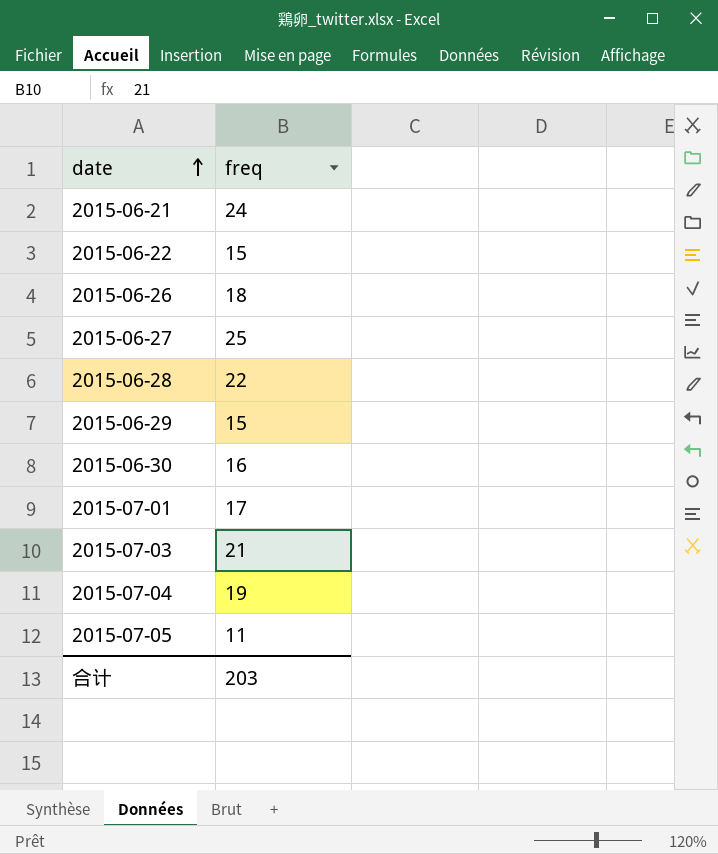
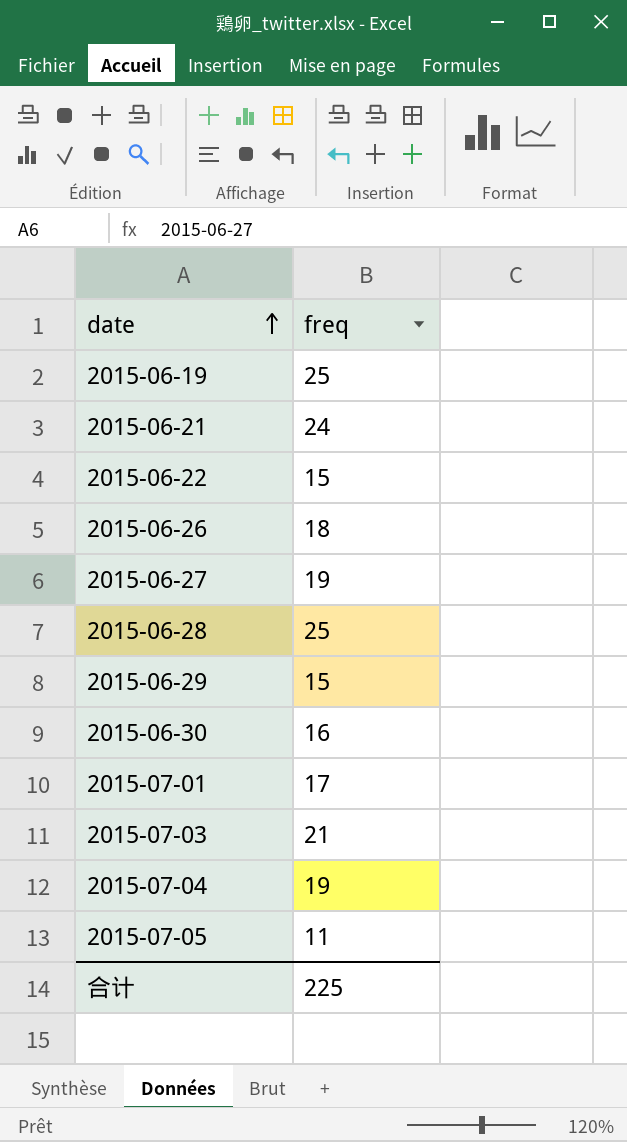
row 2015-06-19: none -> 25
2015-06-27 | freq: 25 -> 19
2015-06-28 | freq: 22 -> 25
合计 | freq: 203 -> 225

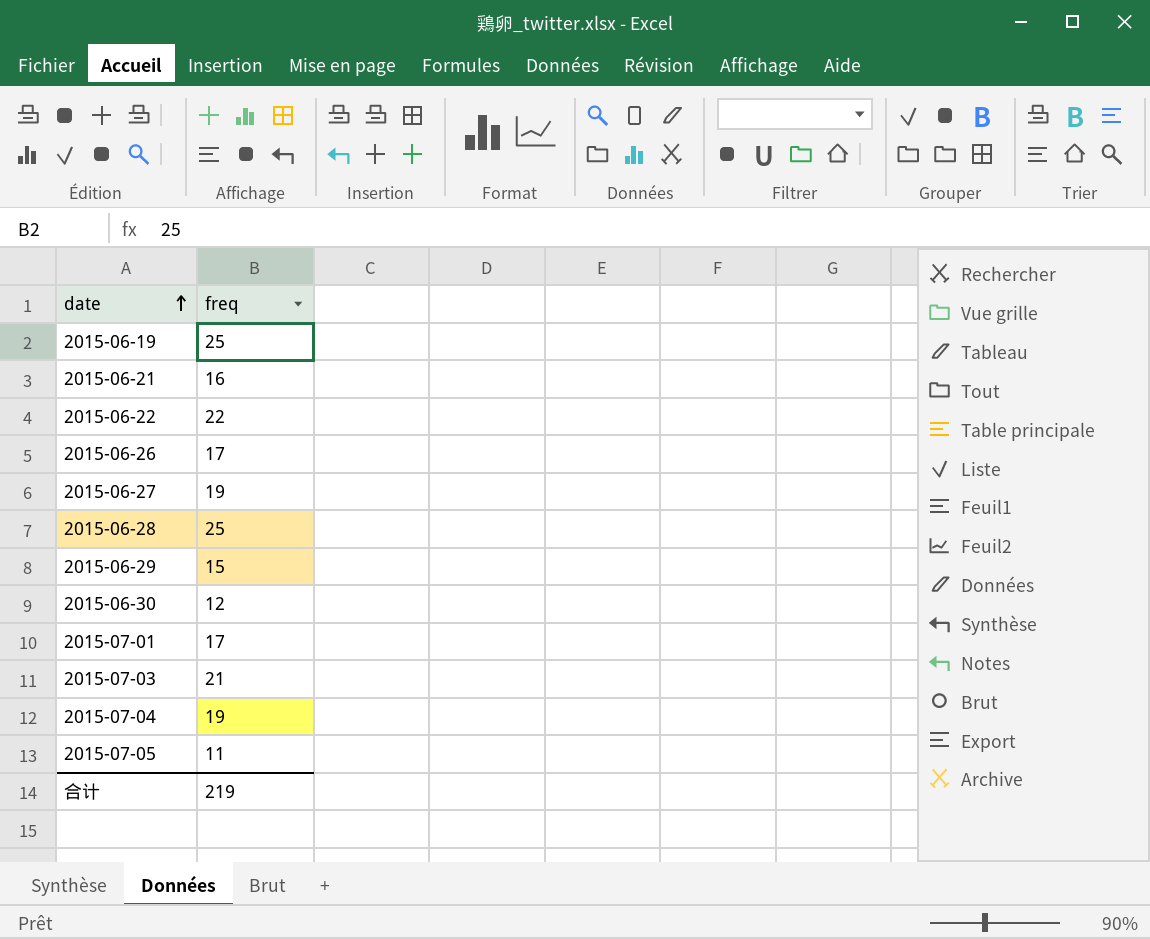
2015-06-21 | freq: 24 -> 16
2015-06-22 | freq: 15 -> 22
2015-06-26 | freq: 18 -> 17
2015-06-30 | freq: 16 -> 12
合计 | freq: 225 -> 219

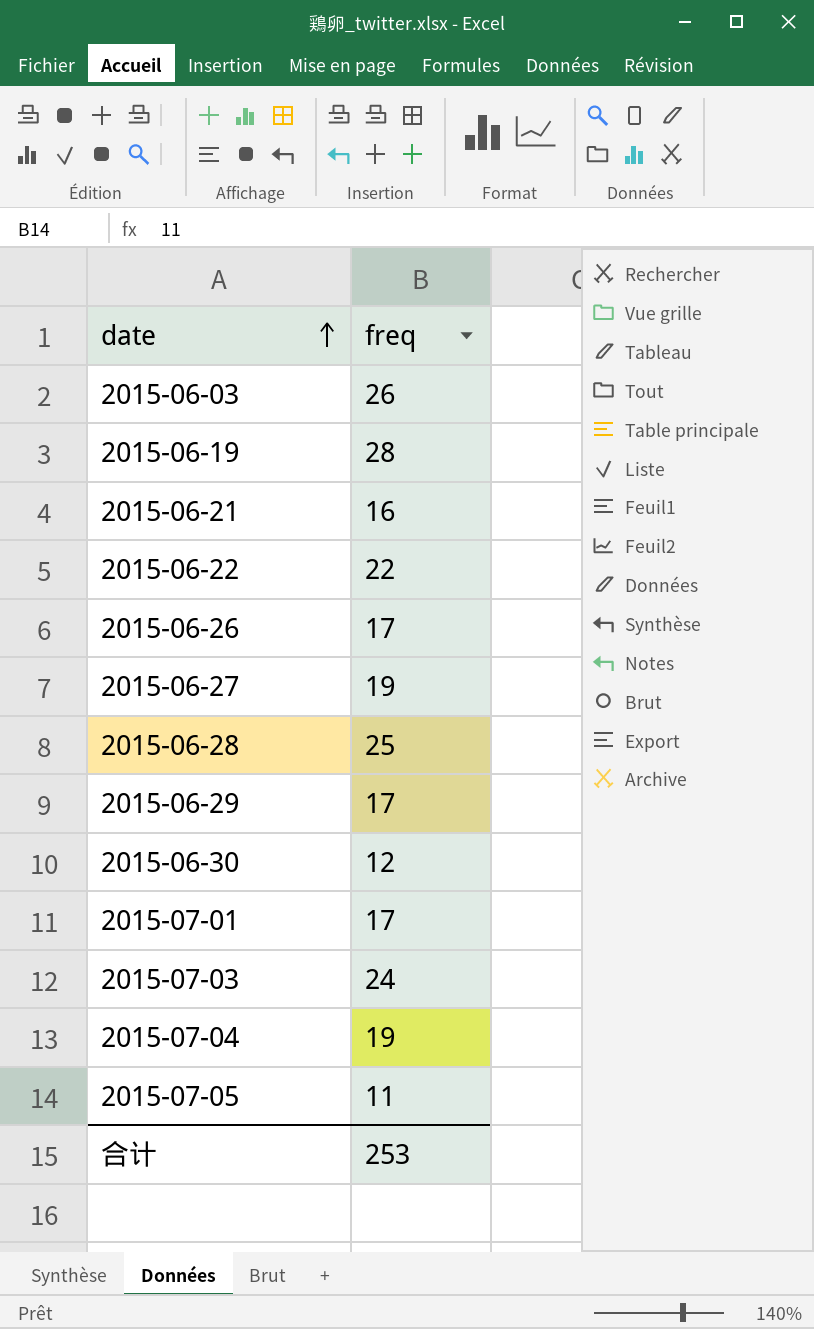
row 2015-06-03: none -> 26
2015-06-19 | freq: 25 -> 28
2015-06-29 | freq: 15 -> 17
2015-07-03 | freq: 21 -> 24
合计 | freq: 219 -> 253

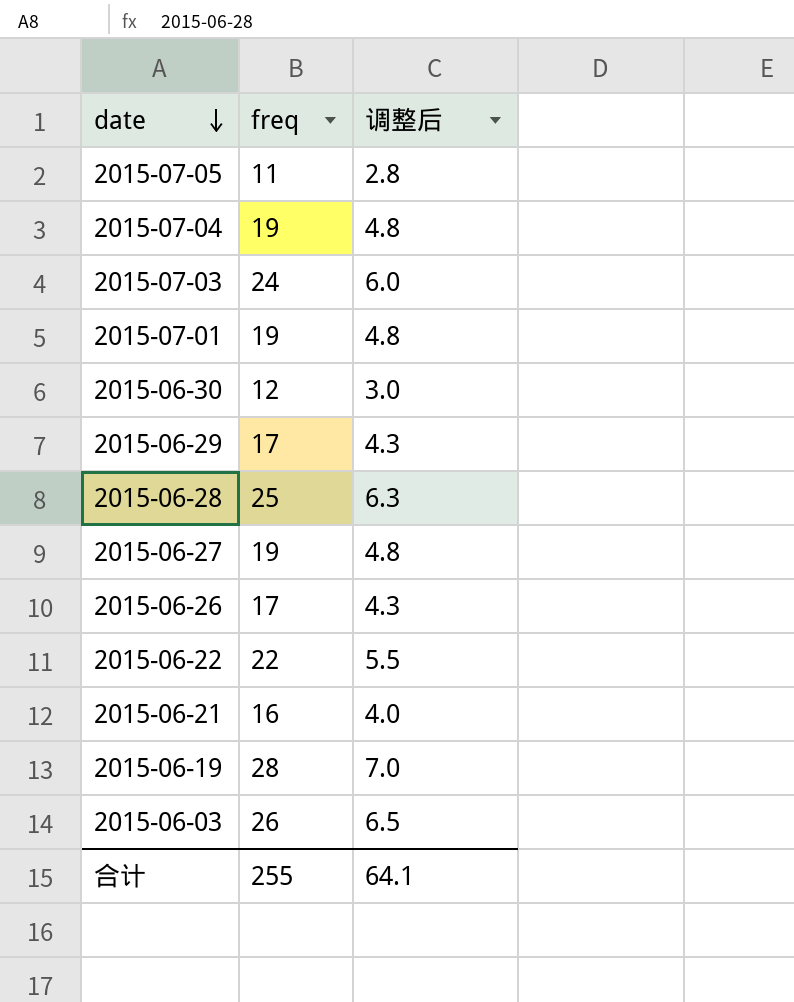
row order: date ascending -> date descending
column 调整后 | formula: none -> [freq] * 0.25
2015-07-01 | freq: 17 -> 19
合计 | freq: 253 -> 255

